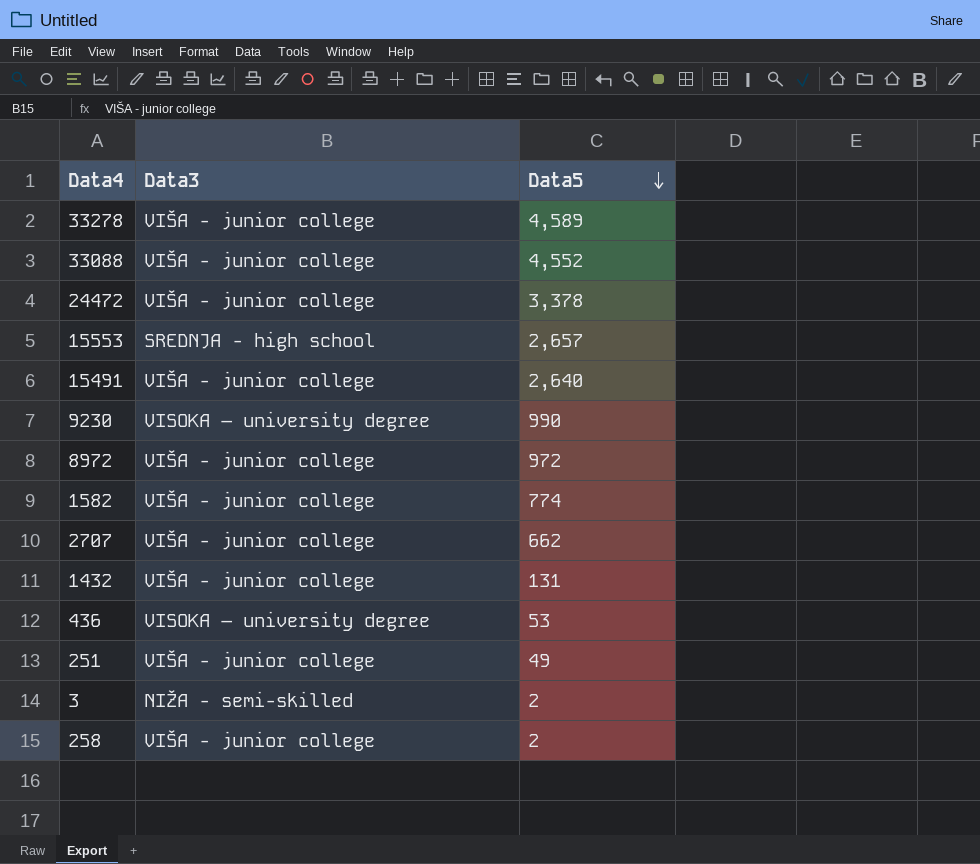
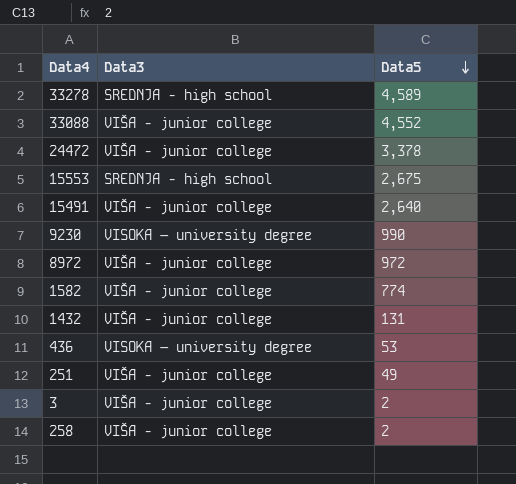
row 2707: VIŠA - junior college | 662 -> none
33278 | Data3: VIŠA - junior college -> SREDNJA - high school
15553 | Data5: 2,657 -> 2,675
3 | Data3: NIŽA - semi-skilled -> VIŠA - junior college

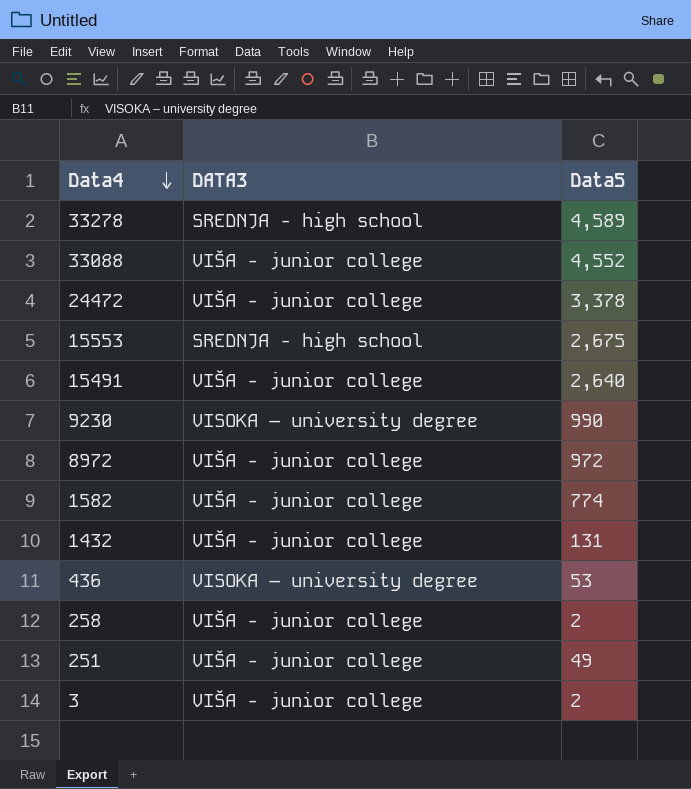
row order: Data5 descending -> Data4 descending
column name: Data3 -> DATA3

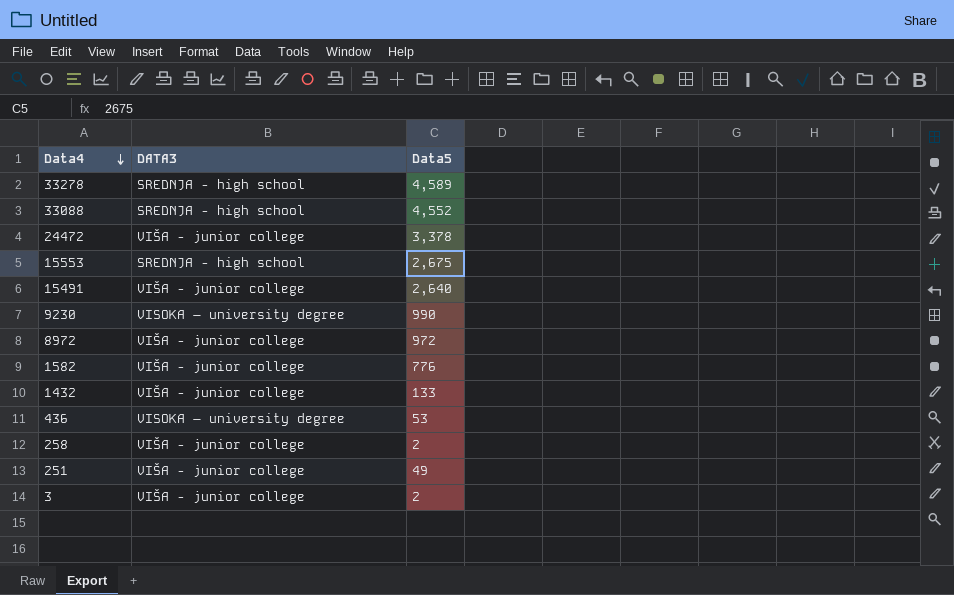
33088 | DATA3: VIŠA - junior college -> SREDNJA - high school
1582 | Data5: 774 -> 776
1432 | Data5: 131 -> 133

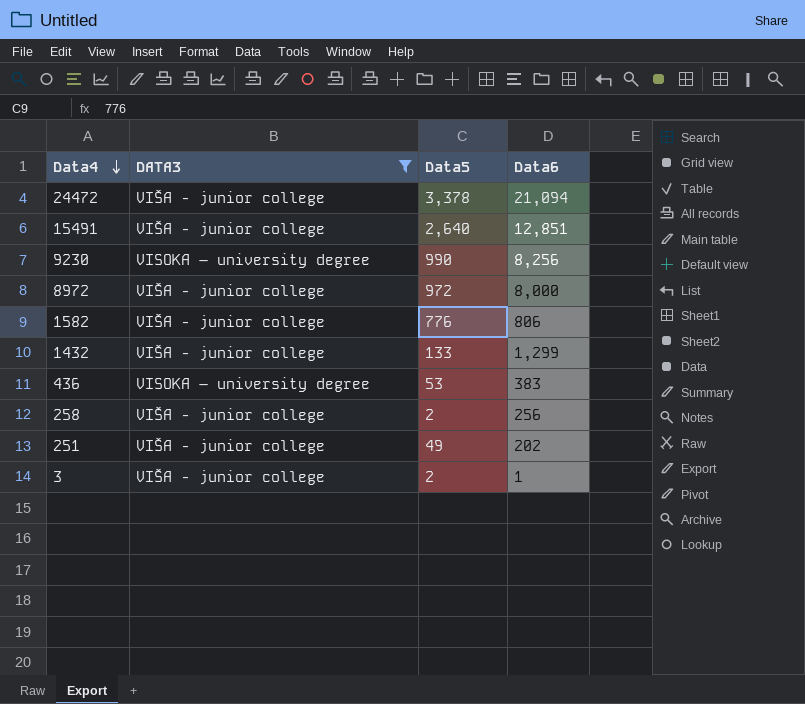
filter: none -> DATA3 != SREDNJA - high school
column Data6 | position: none -> 4

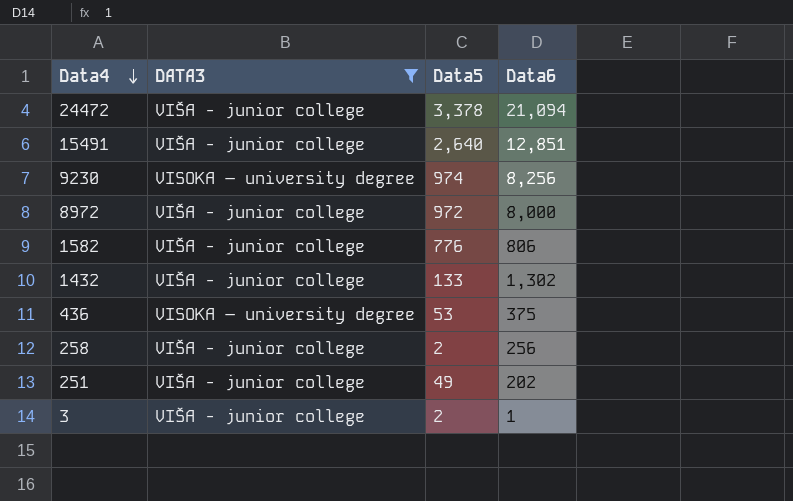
9230 | Data5: 990 -> 974
1432 | Data6: 1,299 -> 1,302
436 | Data6: 383 -> 375

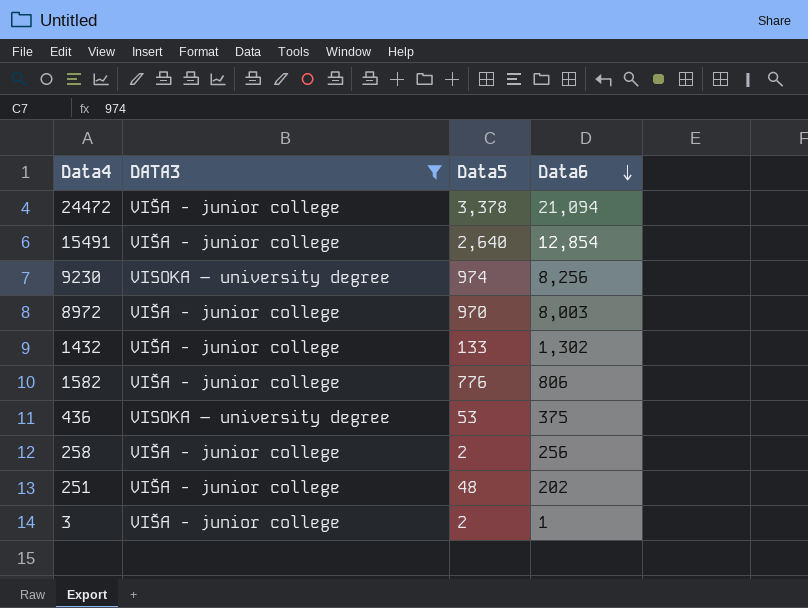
row order: Data4 descending -> Data6 descending
15491 | Data6: 12,851 -> 12,854
8972 | Data5: 972 -> 970
8972 | Data6: 8,000 -> 8,003
251 | Data5: 49 -> 48

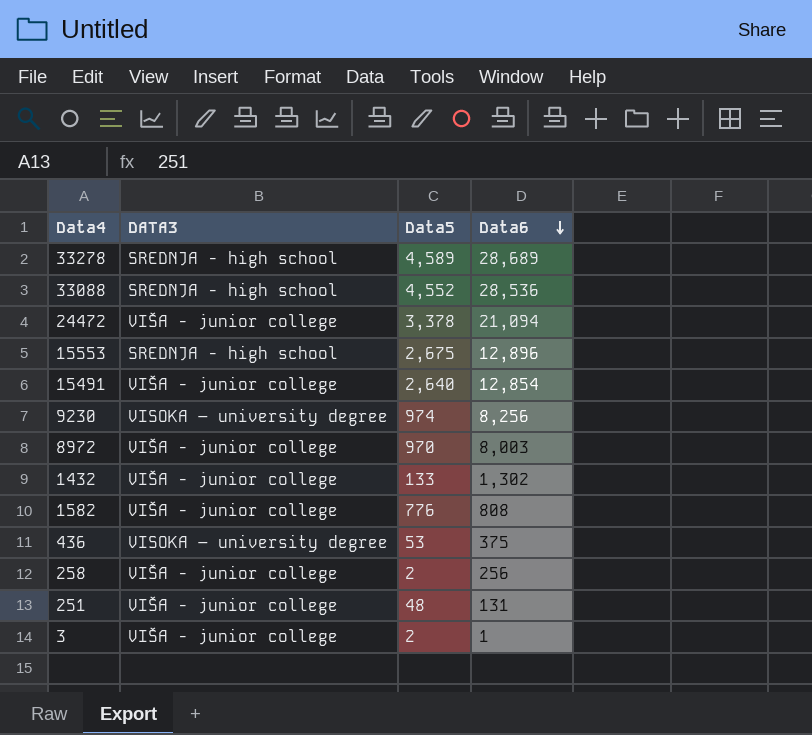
filter: DATA3 != SREDNJA - high school -> none
1582 | Data6: 806 -> 808
251 | Data6: 202 -> 131

